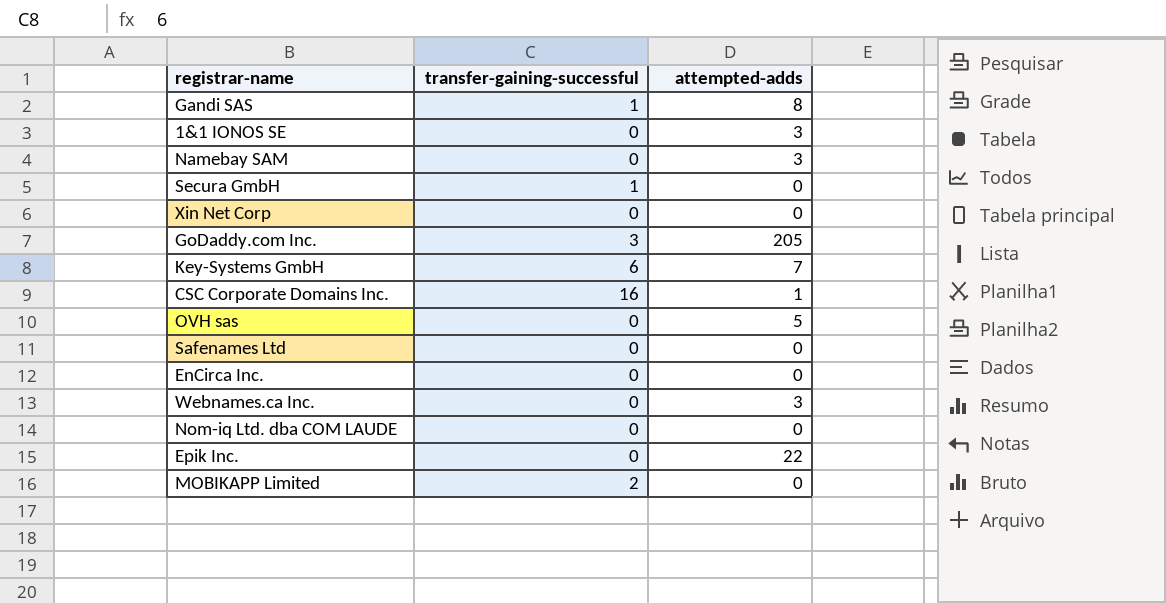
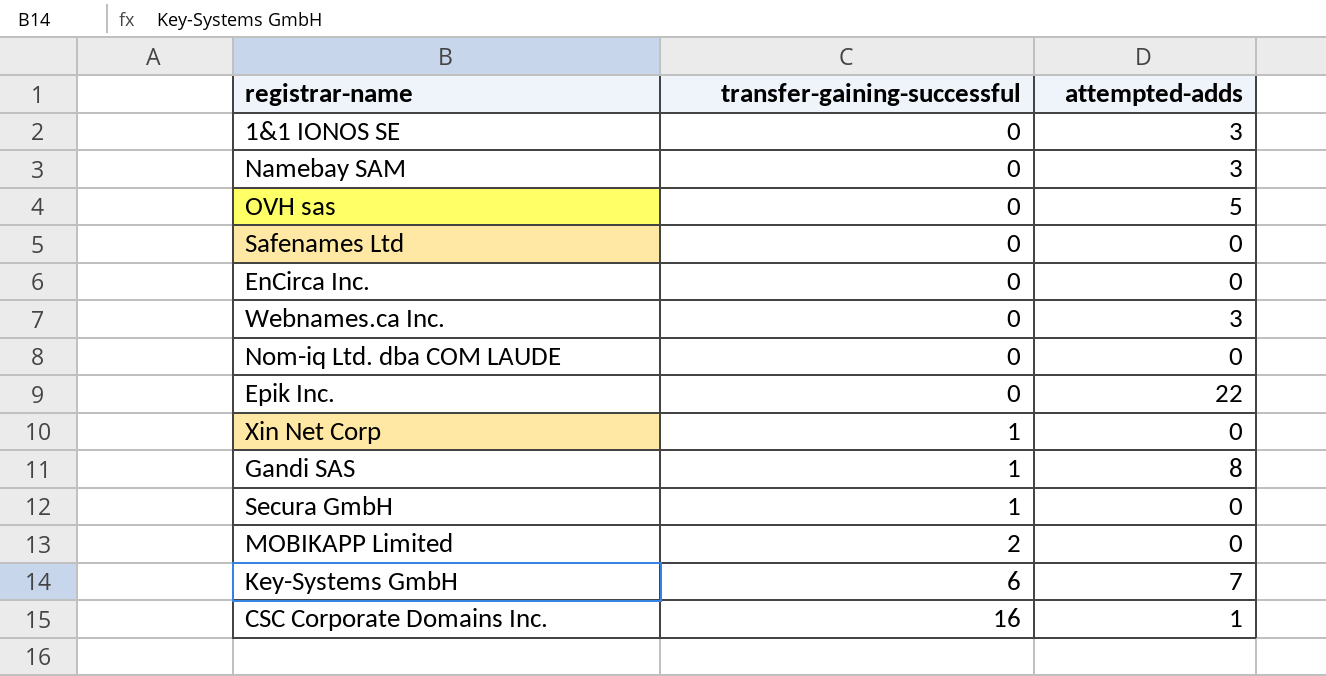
row order: none -> transfer-gaining-successful ascending
row GoDaddy.com Inc.: 3 | 205 -> none
Xin Net Corp | transfer-gaining-successful: 0 -> 1

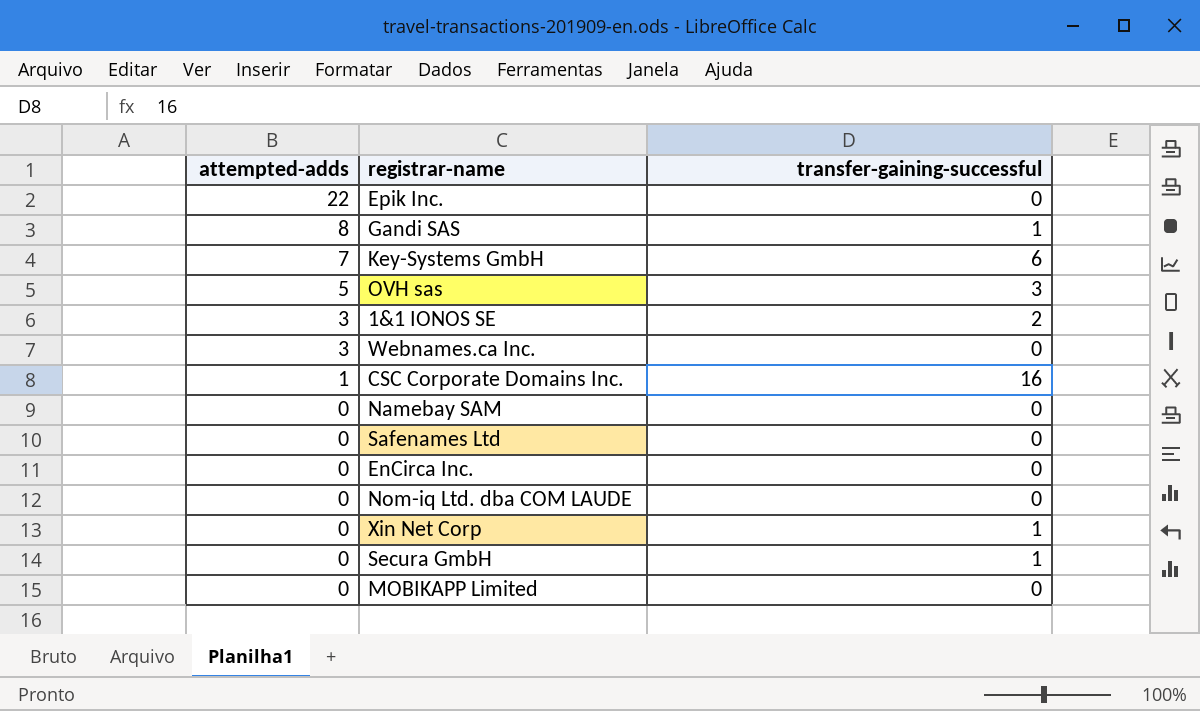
row order: transfer-gaining-successful ascending -> attempted-adds descending
column attempted-adds | position: 3 -> 1
OVH sas | transfer-gaining-successful: 0 -> 3
1&1 IONOS SE | transfer-gaining-successful: 0 -> 2
Namebay SAM | attempted-adds: 3 -> 0
MOBIKAPP Limited | transfer-gaining-successful: 2 -> 0

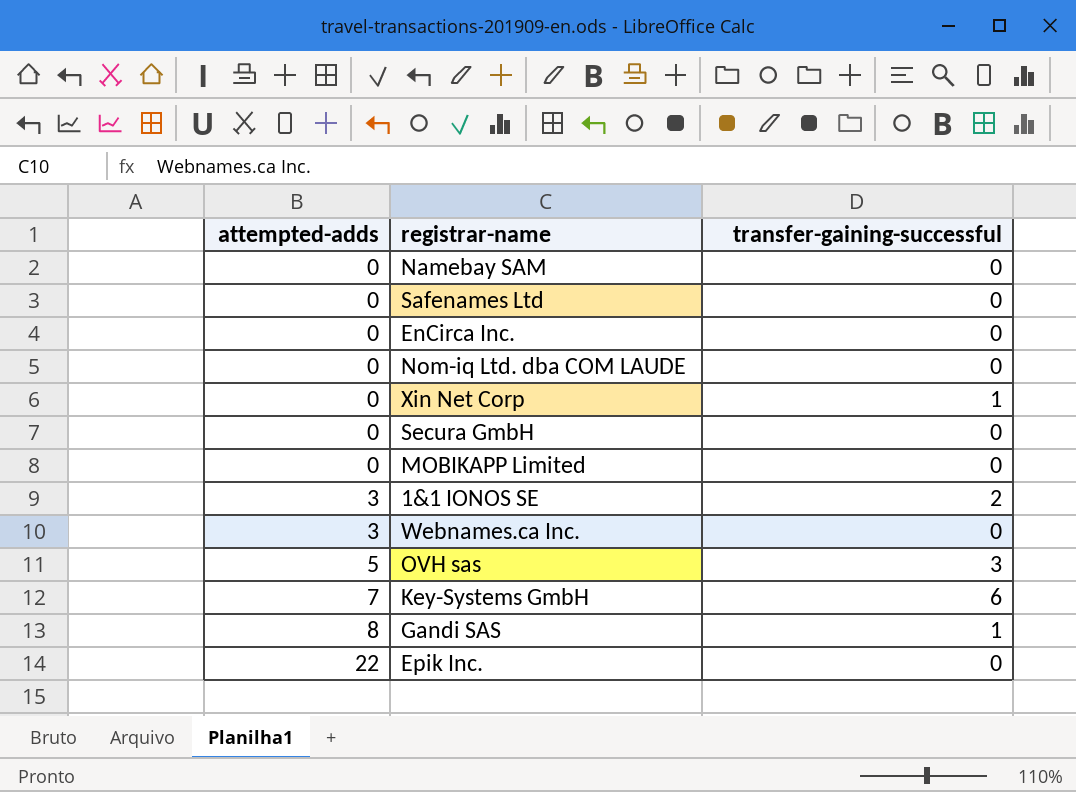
row order: attempted-adds descending -> attempted-adds ascending
row CSC Corporate Domains Inc.: 1 | 16 -> none
Secura GmbH | transfer-gaining-successful: 1 -> 0

